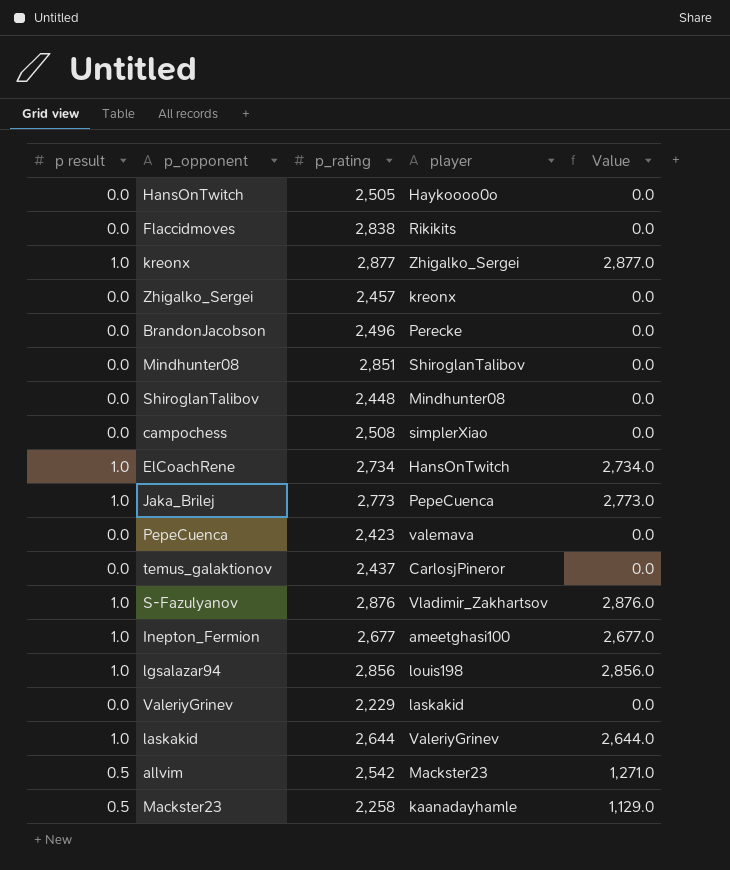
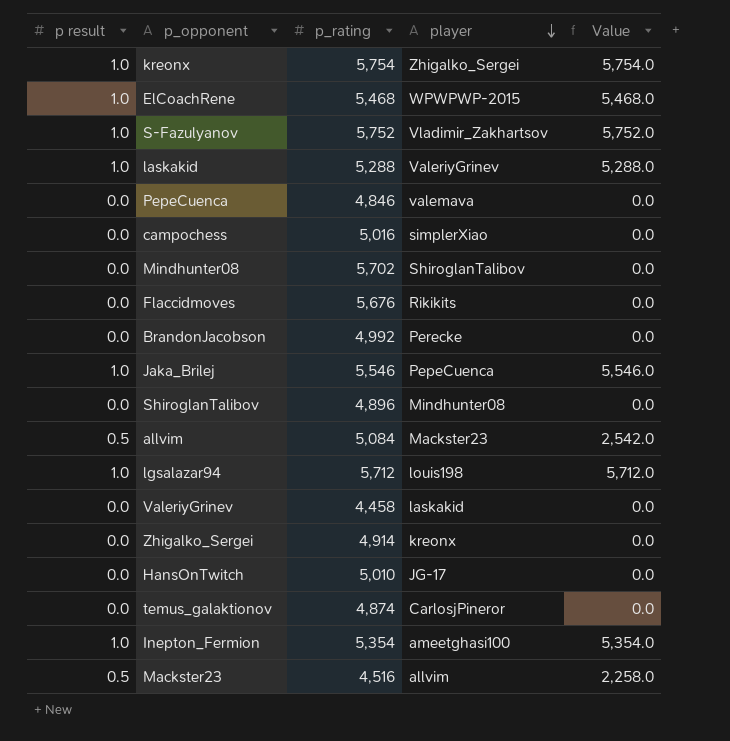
row order: none -> player descending
kreonx | p_rating: 2,877 -> 5,754
kreonx | Value: 2,877.0 -> 5,754.0
ElCoachRene | p_rating: 2,734 -> 5,468
ElCoachRene | player: HansOnTwitch -> WPWPWP-2015
ElCoachRene | Value: 2,734.0 -> 5,468.0
S-Fazulyanov | p_rating: 2,876 -> 5,752
S-Fazulyanov | Value: 2,876.0 -> 5,752.0
laskakid | p_rating: 2,644 -> 5,288
laskakid | Value: 2,644.0 -> 5,288.0
PepeCuenca | p_rating: 2,423 -> 4,846
campochess | p_rating: 2,508 -> 5,016
Mindhunter08 | p_rating: 2,851 -> 5,702
Flaccidmoves | p_rating: 2,838 -> 5,676
BrandonJacobson | p_rating: 2,496 -> 4,992
Jaka_Brilej | p_rating: 2,773 -> 5,546
Jaka_Brilej | Value: 2,773.0 -> 5,546.0
ShiroglanTalibov | p_rating: 2,448 -> 4,896
allvim | p_rating: 2,542 -> 5,084
allvim | Value: 1,271.0 -> 2,542.0
lgsalazar94 | p_rating: 2,856 -> 5,712
lgsalazar94 | Value: 2,856.0 -> 5,712.0
ValeriyGrinev | p_rating: 2,229 -> 4,458
Zhigalko_Sergei | p_rating: 2,457 -> 4,914
HansOnTwitch | p_rating: 2,505 -> 5,010
HansOnTwitch | player: Haykoooo0o -> JG-17
temus_galaktionov | p_rating: 2,437 -> 4,874
Inepton_Fermion | p_rating: 2,677 -> 5,354
Inepton_Fermion | Value: 2,677.0 -> 5,354.0
Mackster23 | p_rating: 2,258 -> 4,516
Mackster23 | player: kaanadayhamle -> allvim
Mackster23 | Value: 1,129.0 -> 2,258.0

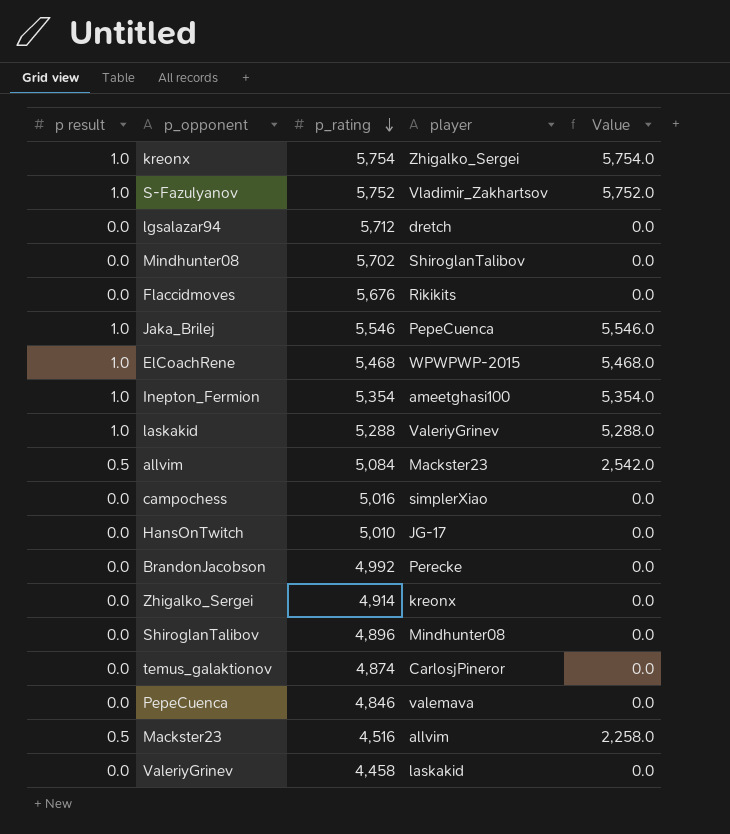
row order: player descending -> p_rating descending
lgsalazar94 | p result: 1.0 -> 0.0
lgsalazar94 | player: louis198 -> dretch
lgsalazar94 | Value: 5,712.0 -> 0.0

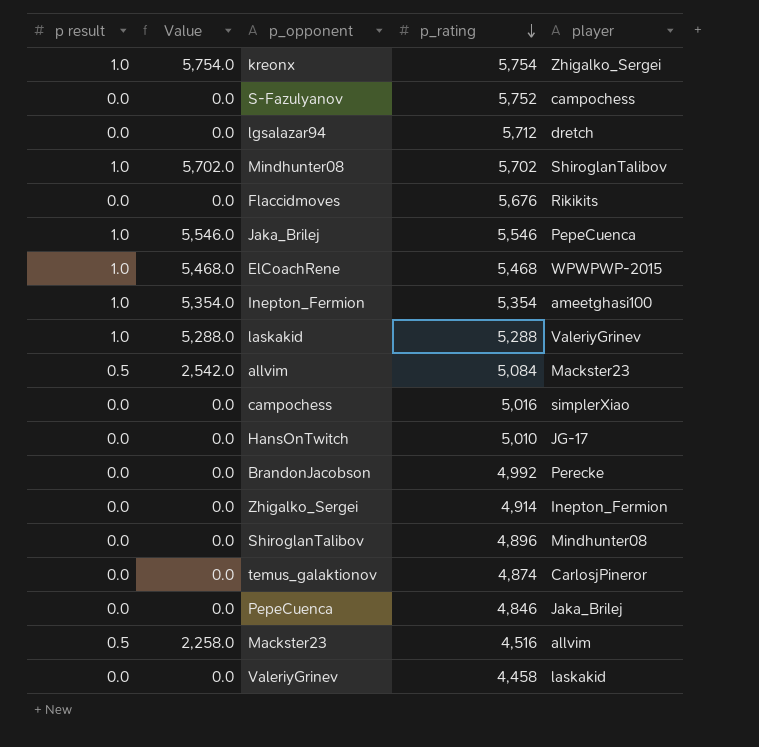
column Value | position: 5 -> 2
S-Fazulyanov | p result: 1.0 -> 0.0
S-Fazulyanov | Value: 5,752.0 -> 0.0
S-Fazulyanov | player: Vladimir_Zakhartsov -> campochess
Mindhunter08 | p result: 0.0 -> 1.0
Mindhunter08 | Value: 0.0 -> 5,702.0
Zhigalko_Sergei | player: kreonx -> Inepton_Fermion
PepeCuenca | player: valemava -> Jaka_Brilej

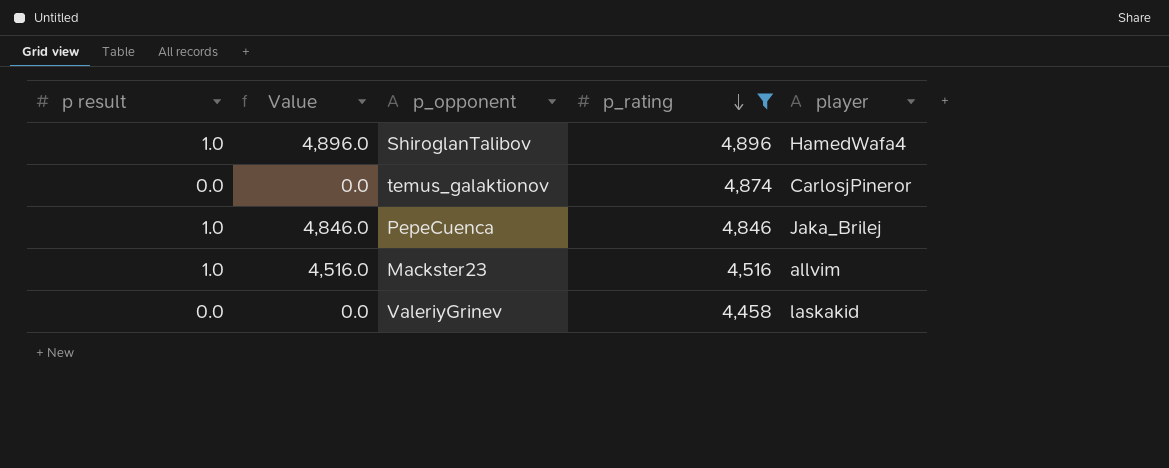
filter: none -> p_rating <= 4,896
ShiroglanTalibov | p result: 0.0 -> 1.0
ShiroglanTalibov | Value: 0.0 -> 4,896.0
ShiroglanTalibov | player: Mindhunter08 -> HamedWafa4
PepeCuenca | p result: 0.0 -> 1.0
PepeCuenca | Value: 0.0 -> 4,846.0
Mackster23 | p result: 0.5 -> 1.0
Mackster23 | Value: 2,258.0 -> 4,516.0

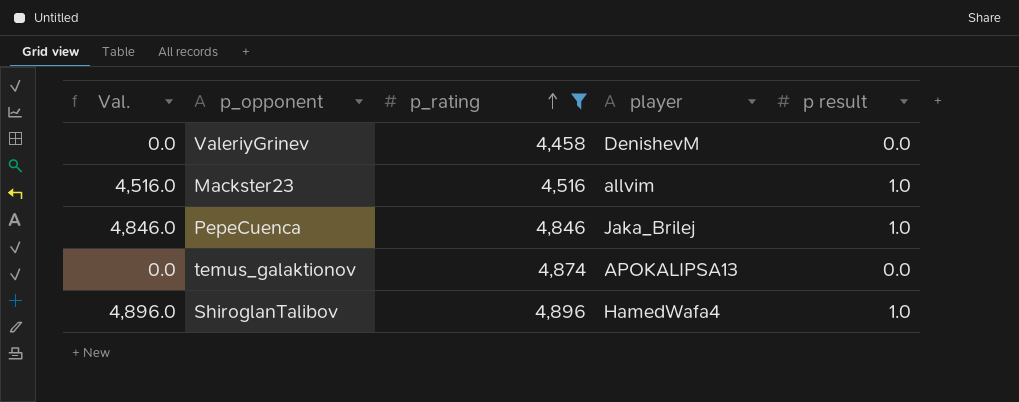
row order: p_rating descending -> p_rating ascending
column name: Value -> Val.
column p result | position: 1 -> 5
ValeriyGrinev | player: laskakid -> DenishevM
temus_galaktionov | player: CarlosjPineror -> APOKALIPSA13

